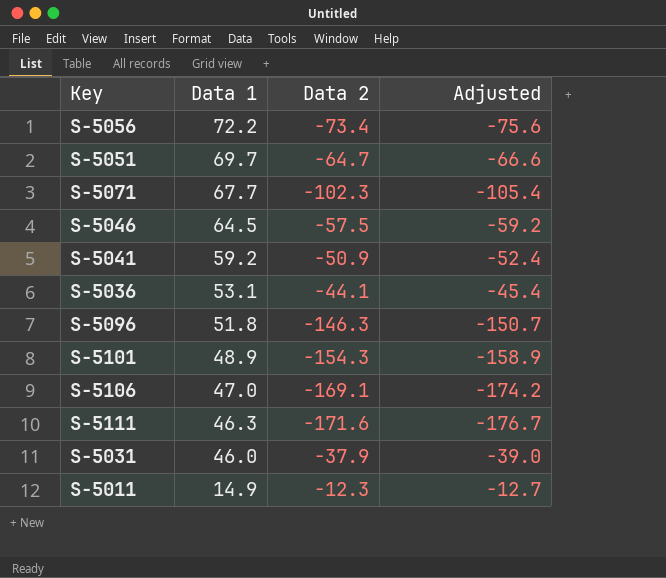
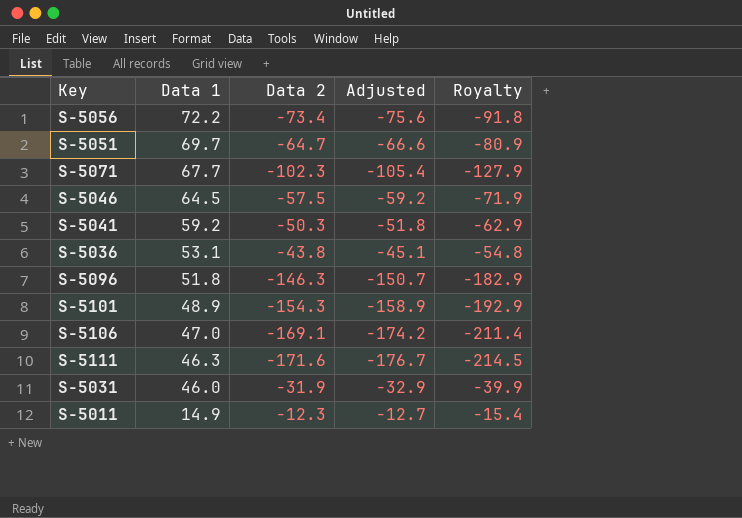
column Royalty | formula: none -> [Data 2] * 1.25
S-5041 | Data 2: -50.9 -> -50.3
S-5041 | Adjusted: -52.4 -> -51.8
S-5036 | Data 2: -44.1 -> -43.8
S-5036 | Adjusted: -45.4 -> -45.1
S-5031 | Data 2: -37.9 -> -31.9
S-5031 | Adjusted: -39.0 -> -32.9

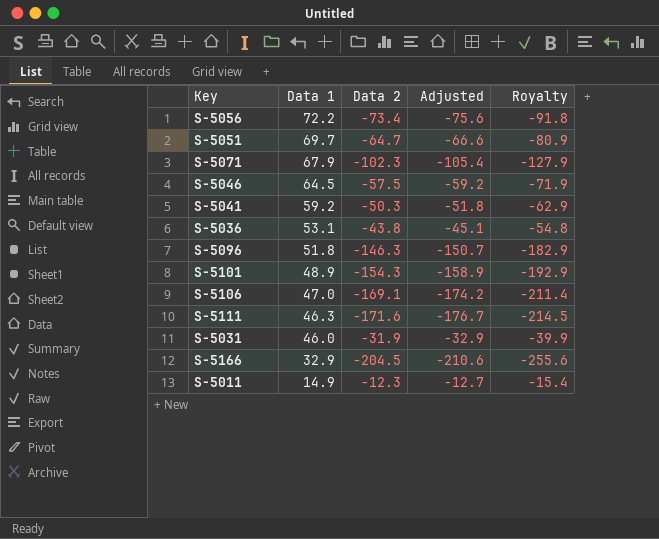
S-5071 | Data 1: 67.7 -> 67.9
row S-5166: none -> 32.9 | -204.5 | -210.6 | -255.6

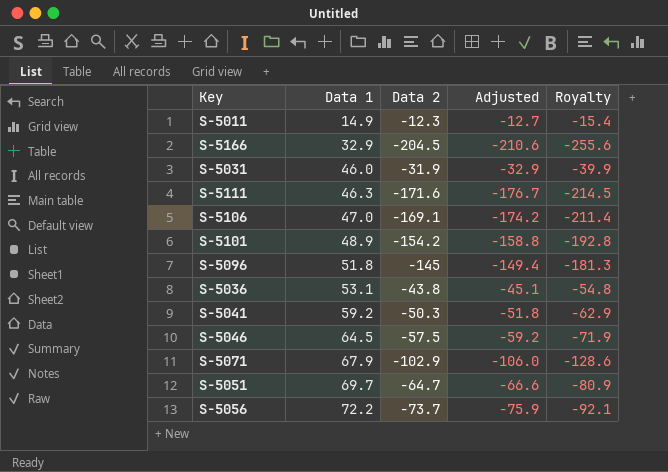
row order: Data 1 descending -> Data 1 ascending
S-5101 | Data 2: -154.3 -> -154.2
S-5101 | Adjusted: -158.9 -> -158.8
S-5101 | Royalty: -192.9 -> -192.8
S-5096 | Data 2: -146.3 -> -145
S-5096 | Adjusted: -150.7 -> -149.4
S-5096 | Royalty: -182.9 -> -181.3
S-5071 | Data 2: -102.3 -> -102.9
S-5071 | Adjusted: -105.4 -> -106.0
S-5071 | Royalty: -127.9 -> -128.6
S-5056 | Data 2: -73.4 -> -73.7
S-5056 | Adjusted: -75.6 -> -75.9
S-5056 | Royalty: -91.8 -> -92.1

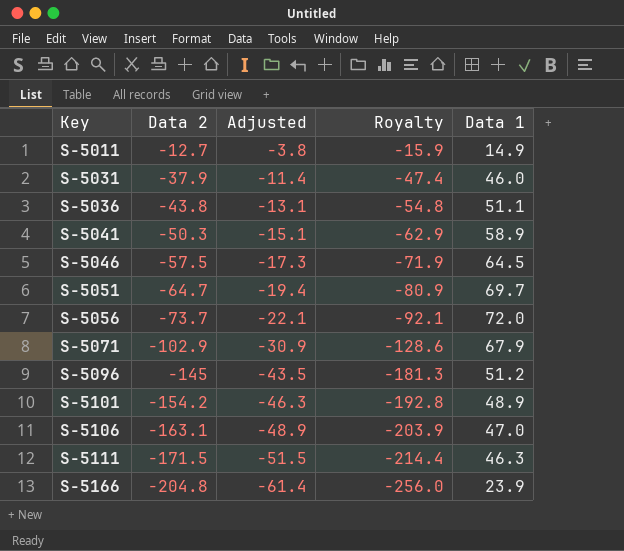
row order: Data 1 ascending -> Key ascending
column Adjusted | formula: [Data 2] * 1.03 -> [Data 2] * 0.3
column Data 1 | position: 2 -> 5
S-5011 | Data 2: -12.3 -> -12.7
S-5011 | Royalty: -15.4 -> -15.9
S-5031 | Data 2: -31.9 -> -37.9
S-5031 | Royalty: -39.9 -> -47.4
S-5036 | Data 1: 53.1 -> 51.1
S-5041 | Data 1: 59.2 -> 58.9
S-5056 | Data 1: 72.2 -> 72.0
S-5096 | Data 1: 51.8 -> 51.2
S-5106 | Data 2: -169.1 -> -163.1
S-5106 | Royalty: -211.4 -> -203.9
S-5111 | Data 2: -171.6 -> -171.5
S-5111 | Royalty: -214.5 -> -214.4
S-5166 | Data 2: -204.5 -> -204.8
S-5166 | Royalty: -255.6 -> -256.0
S-5166 | Data 1: 32.9 -> 23.9

